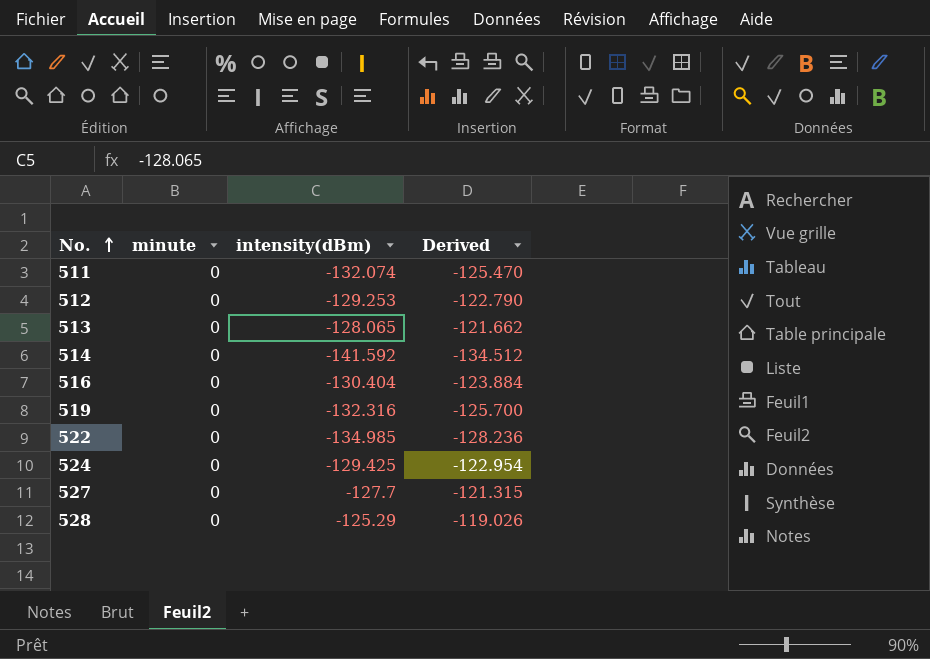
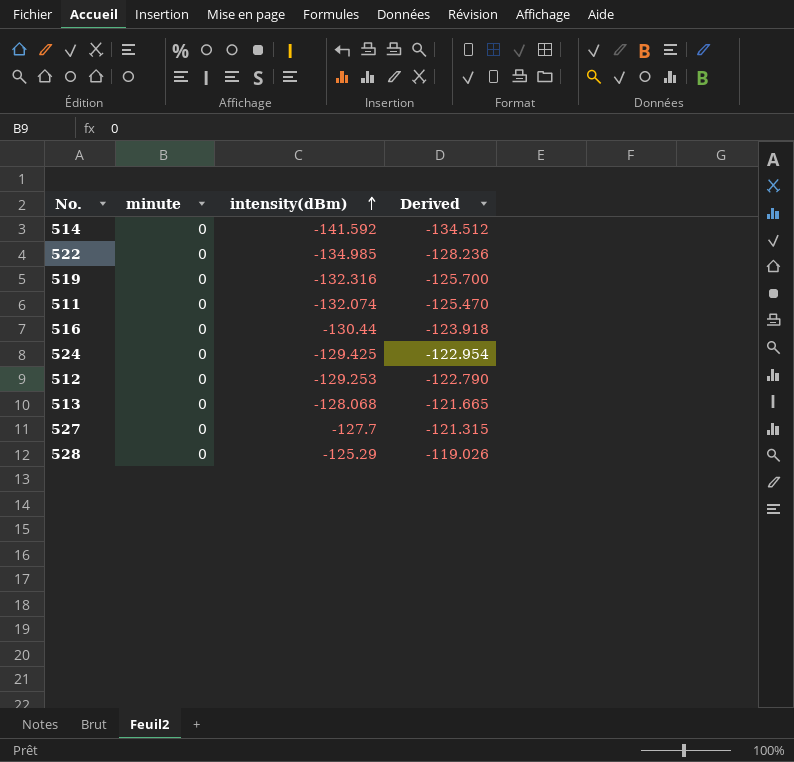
row order: No. ascending -> intensity(dBm) ascending
516 | intensity(dBm): -130.404 -> -130.44
516 | Derived: -123.884 -> -123.918
513 | intensity(dBm): -128.065 -> -128.068
513 | Derived: -121.662 -> -121.665

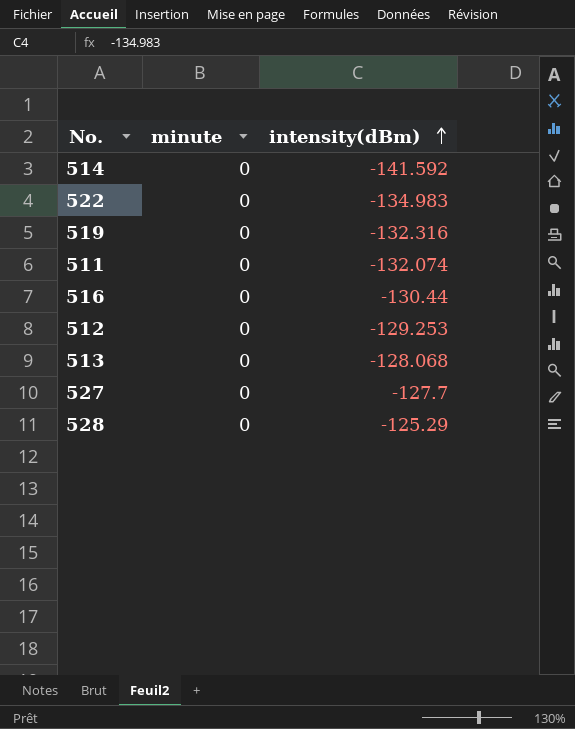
column Derived | formula: [intensity(dBm)] * 0.95 -> none
row 524: 0 | -129.425 | -122.954 -> none
522 | intensity(dBm): -134.985 -> -134.983

